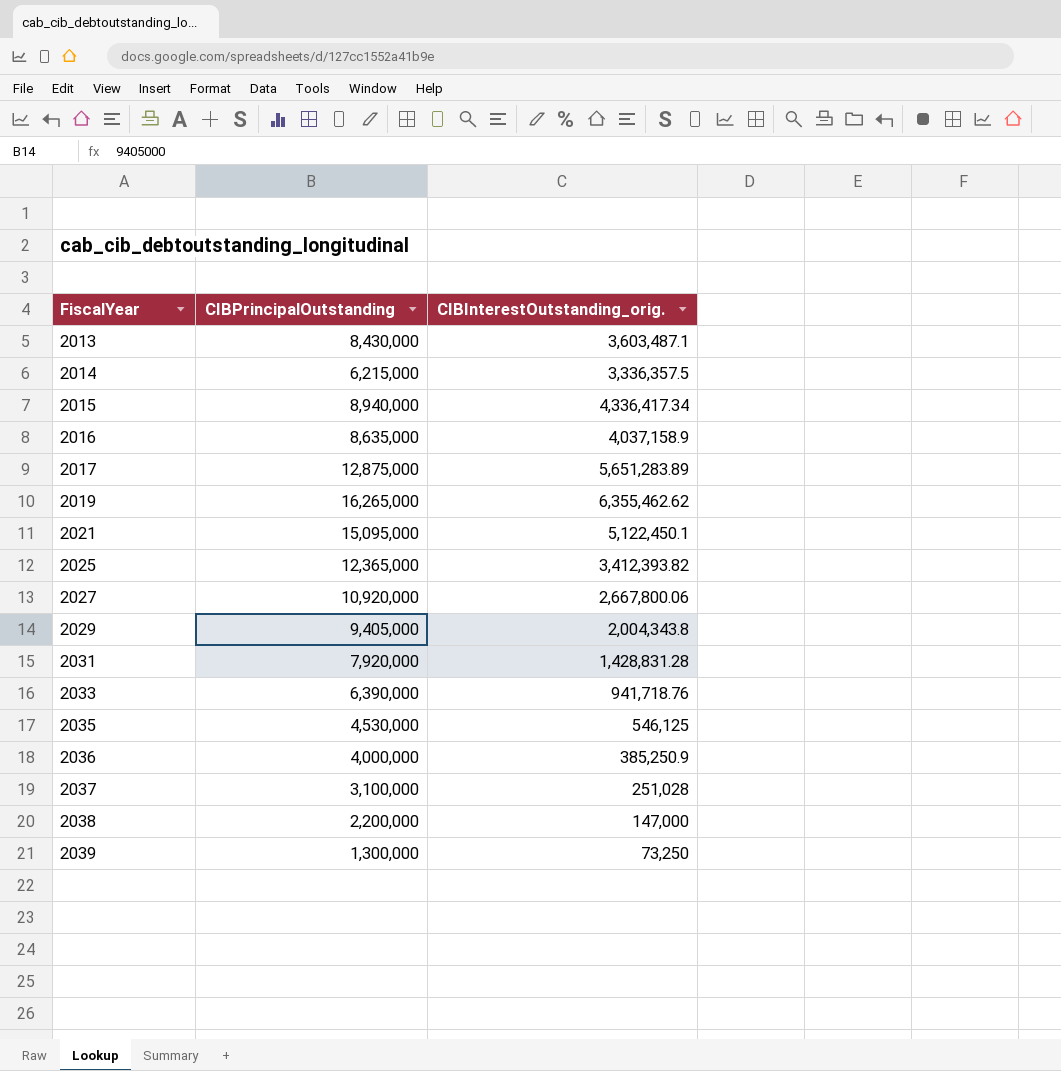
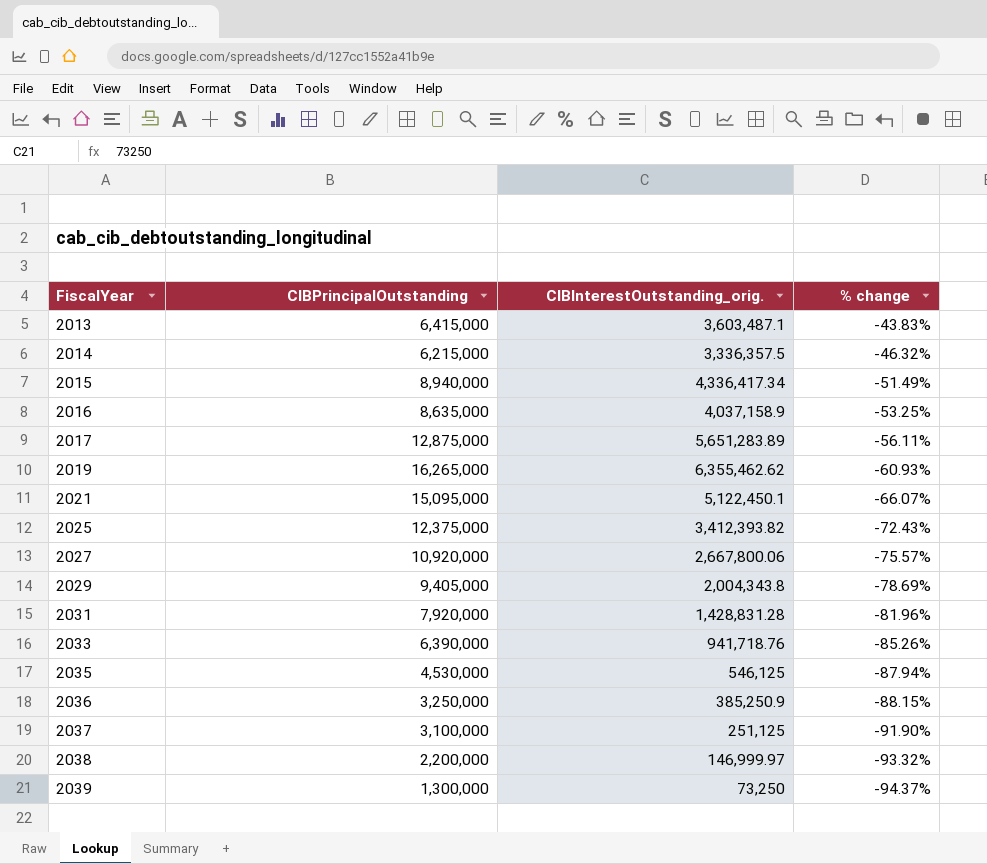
column % change | formula: none -> ([CIBInterestOutstanding_orig.] - [CIBPrincipalOutstanding]) / [CIBPrincipalOutstanding]
2013 | CIBPrincipalOutstanding: 8,430,000 -> 6,415,000
2025 | CIBPrincipalOutstanding: 12,365,000 -> 12,375,000
2036 | CIBPrincipalOutstanding: 4,000,000 -> 3,250,000
2037 | CIBInterestOutstanding_orig.: 251,028 -> 251,125
2038 | CIBInterestOutstanding_orig.: 147,000 -> 146,999.97

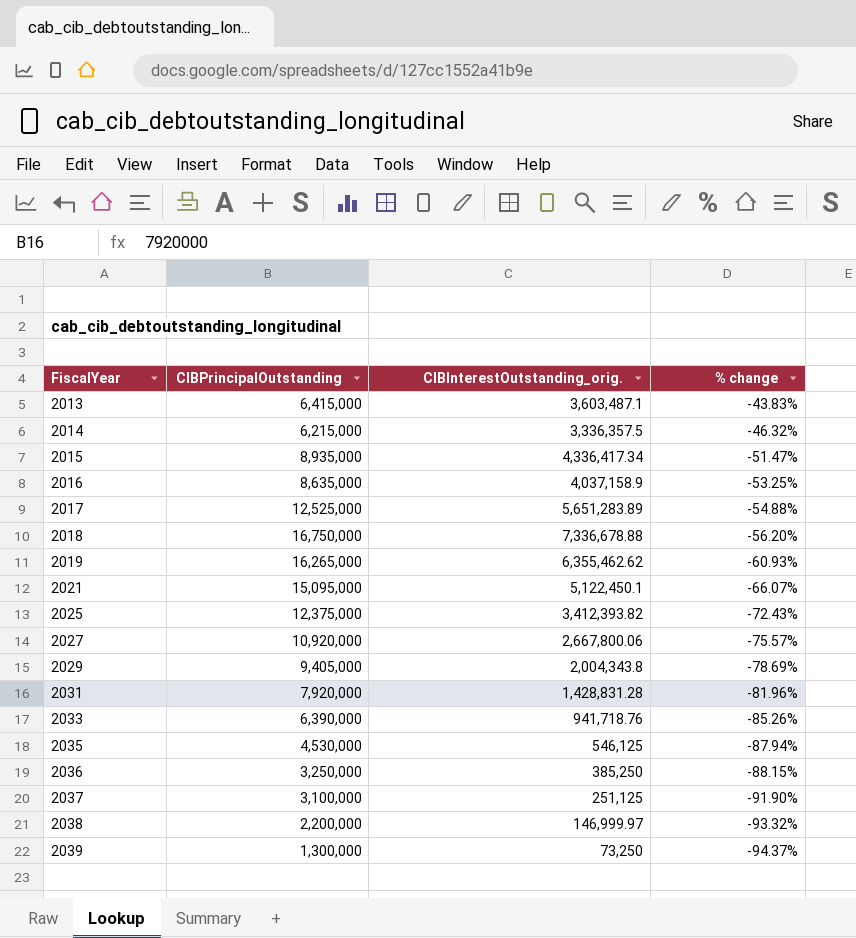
2015 | CIBPrincipalOutstanding: 8,940,000 -> 8,935,000
2015 | % change: -51.49% -> -51.47%
2017 | CIBPrincipalOutstanding: 12,875,000 -> 12,525,000
2017 | % change: -56.11% -> -54.88%
row 2018: none -> 16,750,000 | 7,336,678.88 | -56.20%
2036 | CIBInterestOutstanding_orig.: 385,250.9 -> 385,250

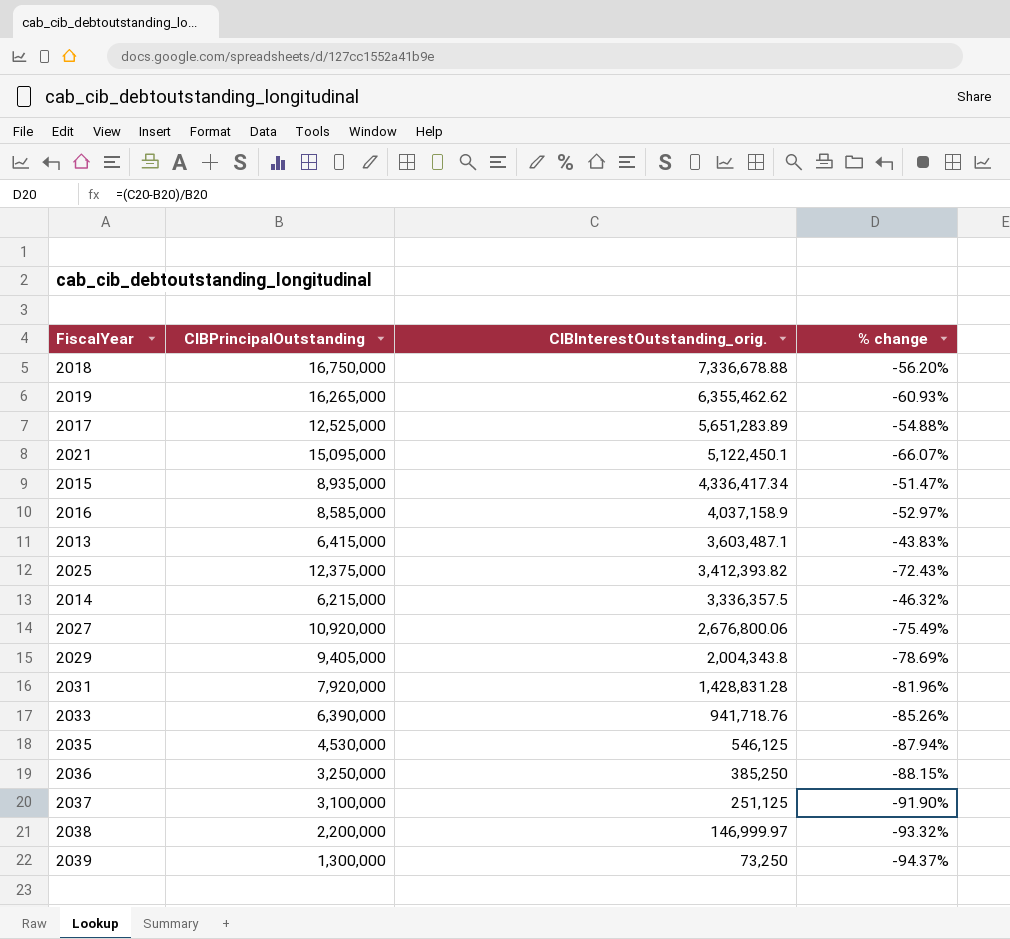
row order: FiscalYear ascending -> CIBInterestOutstanding_orig. descending
2016 | CIBPrincipalOutstanding: 8,635,000 -> 8,585,000
2016 | % change: -53.25% -> -52.97%
2027 | CIBInterestOutstanding_orig.: 2,667,800.06 -> 2,676,800.06
2027 | % change: -75.57% -> -75.49%

